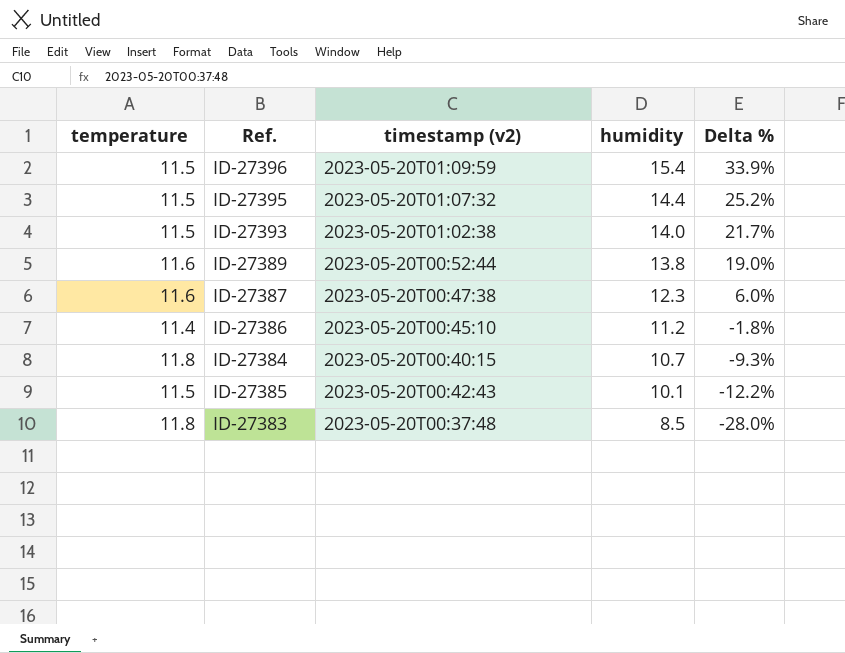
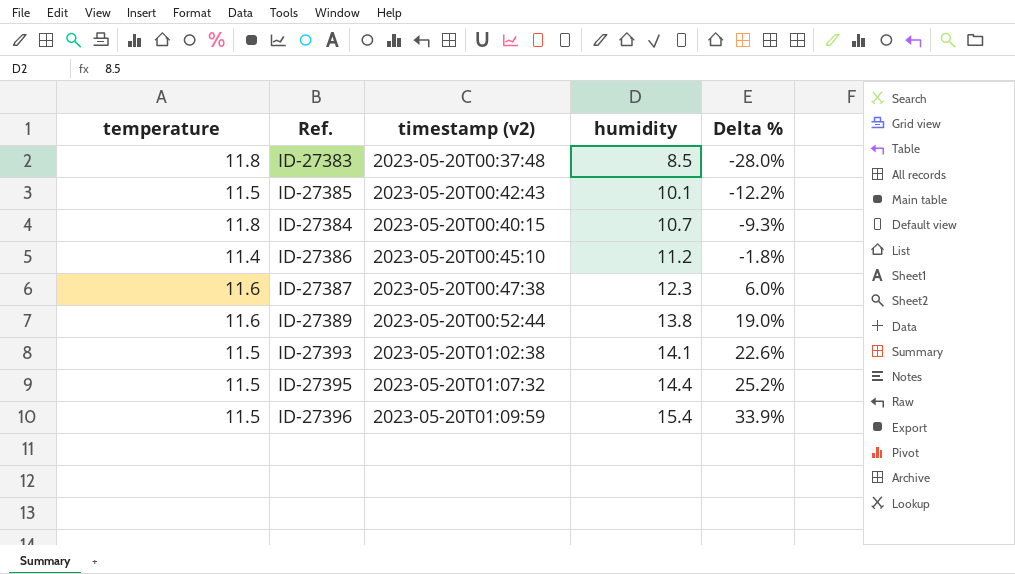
row order: humidity descending -> humidity ascending
ID-27393 | humidity: 14.0 -> 14.1
ID-27393 | Delta %: 21.7% -> 22.6%

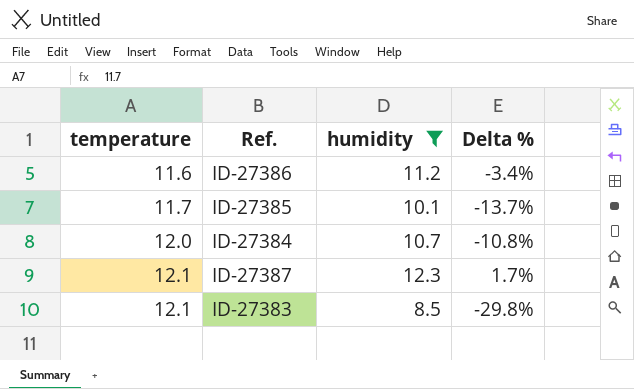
filter: none -> humidity <= 12.3
row order: humidity ascending -> temperature ascending
column timestamp (v2) | position: 3 -> none
ID-27386 | temperature: 11.4 -> 11.6
ID-27386 | Delta %: -1.8% -> -3.4%
ID-27385 | temperature: 11.5 -> 11.7
ID-27385 | Delta %: -12.2% -> -13.7%
ID-27384 | temperature: 11.8 -> 12.0
ID-27384 | Delta %: -9.3% -> -10.8%
ID-27387 | temperature: 11.6 -> 12.1
ID-27387 | Delta %: 6.0% -> 1.7%
ID-27383 | temperature: 11.8 -> 12.1
ID-27383 | Delta %: -28.0% -> -29.8%

